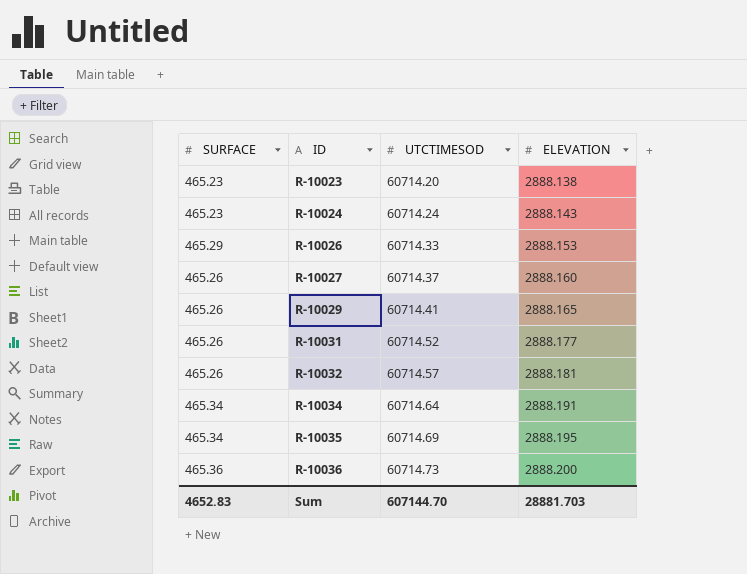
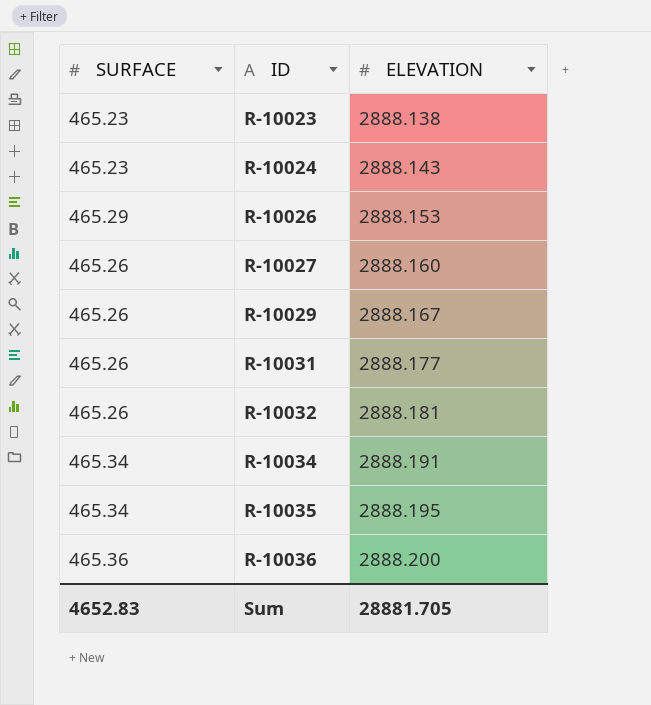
column UTCTIMESOD | position: 3 -> none
R-10029 | ELEVATION: 2888.165 -> 2888.167
Sum | ELEVATION: 28881.703 -> 28881.705

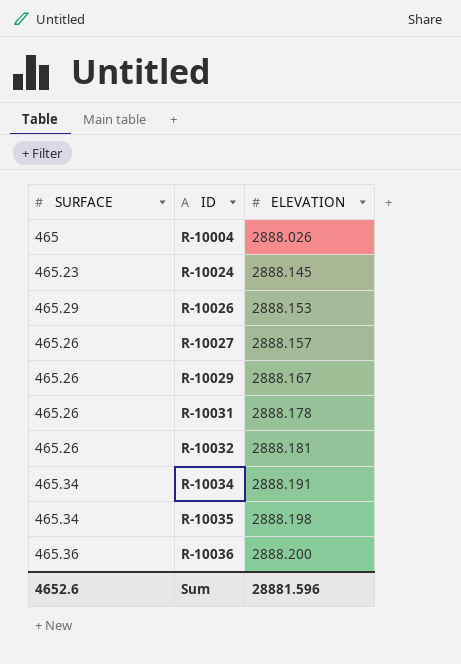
row R-10023: 465.23 | 2888.138 -> none
row R-10004: none -> 465 | 2888.026
R-10024 | ELEVATION: 2888.143 -> 2888.145
R-10027 | ELEVATION: 2888.160 -> 2888.157
R-10031 | ELEVATION: 2888.177 -> 2888.178
R-10035 | ELEVATION: 2888.195 -> 2888.198
Sum | SURFACE: 4652.83 -> 4652.6
Sum | ELEVATION: 28881.705 -> 28881.596

